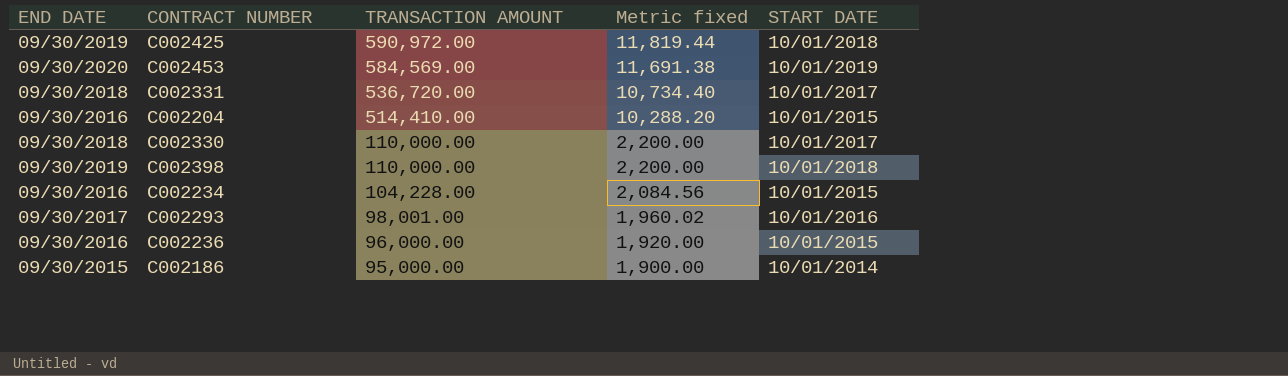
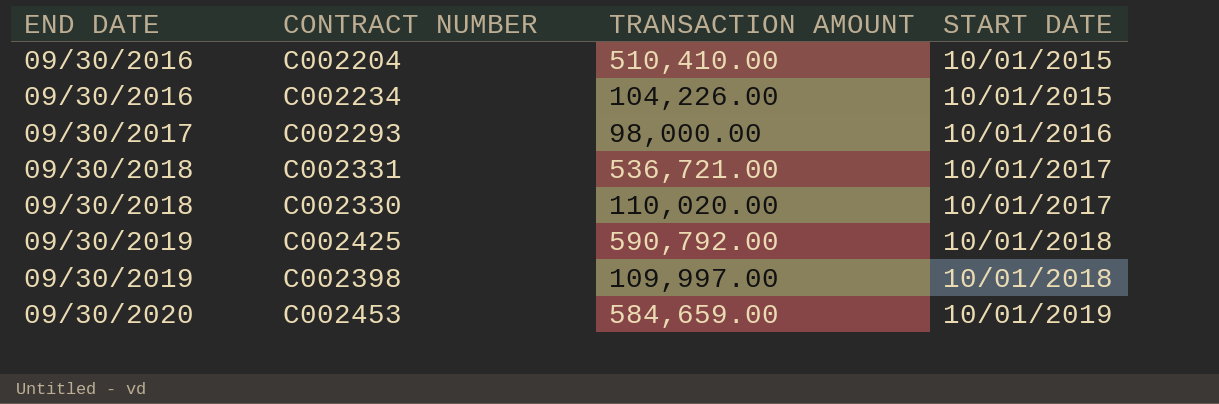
row order: TRANSACTION AMOUNT descending -> END DATE ascending
column Metric fixed | formula: [TRANSACTION AMOUNT] * 0.02 -> none
row C002236: 09/30/2016 | 96,000.00 | 1,920.00 | 10/01/2015 -> none
row C002186: 09/30/2015 | 95,000.00 | 1,900.00 | 10/01/2014 -> none
C002204 | TRANSACTION AMOUNT: 514,410.00 -> 510,410.00
C002234 | TRANSACTION AMOUNT: 104,228.00 -> 104,226.00
C002293 | TRANSACTION AMOUNT: 98,001.00 -> 98,000.00
C002331 | TRANSACTION AMOUNT: 536,720.00 -> 536,721.00
C002330 | TRANSACTION AMOUNT: 110,000.00 -> 110,020.00
C002425 | TRANSACTION AMOUNT: 590,972.00 -> 590,792.00
C002398 | TRANSACTION AMOUNT: 110,000.00 -> 109,997.00
C002453 | TRANSACTION AMOUNT: 584,569.00 -> 584,659.00

